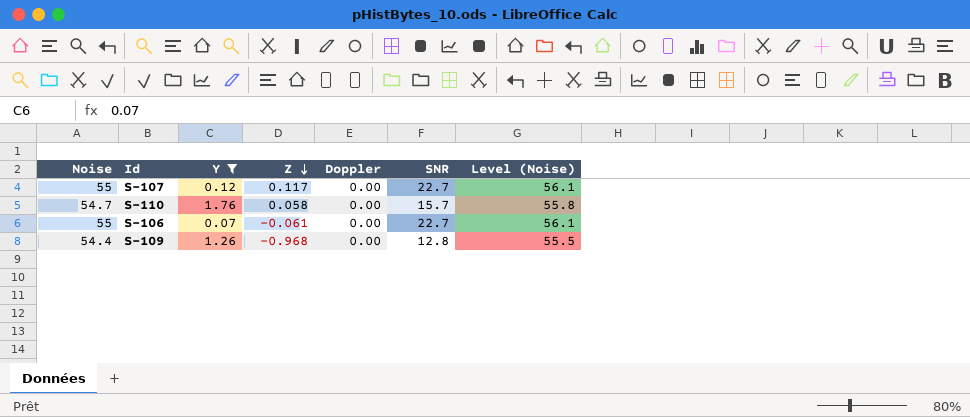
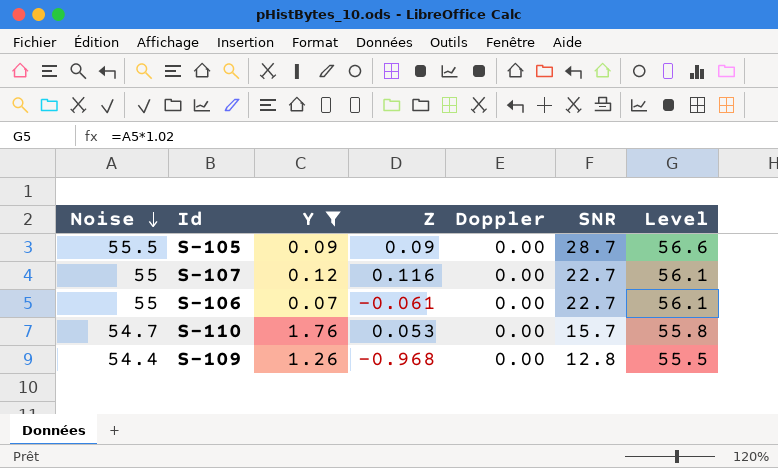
row order: Z descending -> Noise descending
column name: Level (Noise) -> Level
row S-105: none -> 55.5 | 0.09 | 0.09 | 0.00 | 28.7 | 56.6
S-107 | Z: 0.117 -> 0.116
S-110 | Z: 0.058 -> 0.053

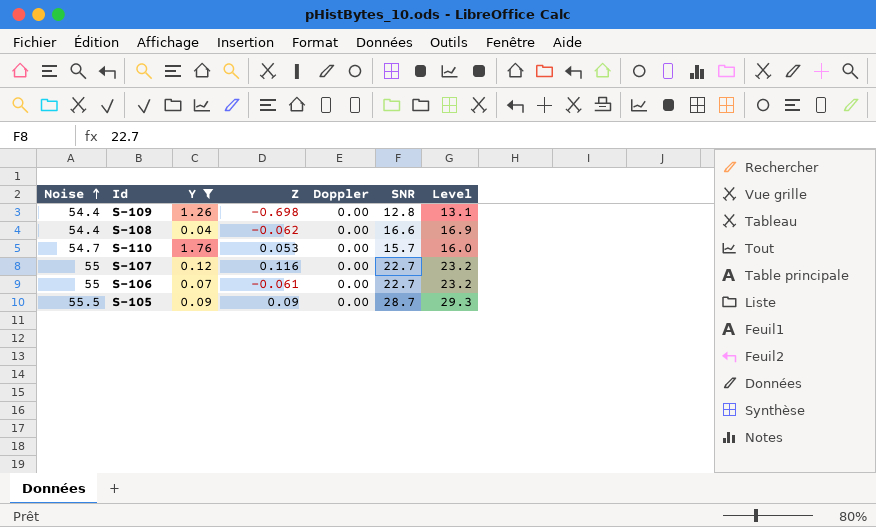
row order: Noise descending -> Noise ascending
column Level | formula: [Noise] * 1.02 -> [SNR] * 1.02
S-109 | Z: -0.968 -> -0.698
row S-108: none -> 54.4 | 0.04 | -0.062 | 0.00 | 16.6 | 16.9

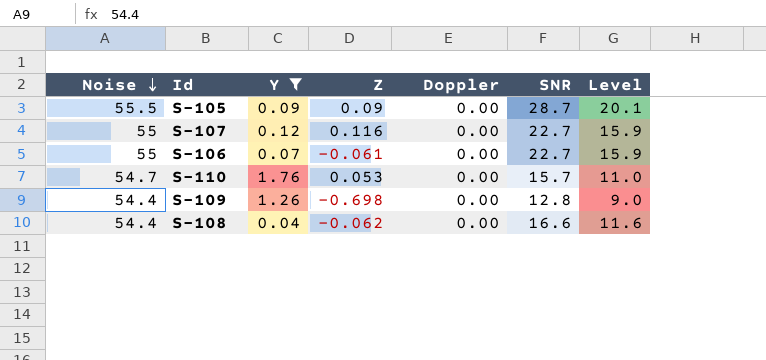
row order: Noise ascending -> Noise descending
column Level | formula: [SNR] * 1.02 -> [SNR] * 0.7

